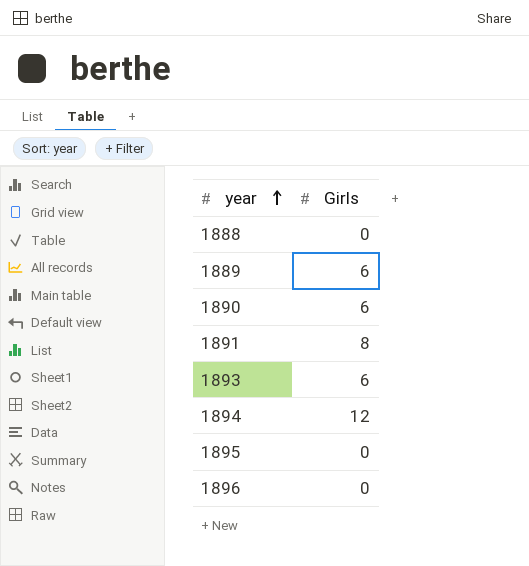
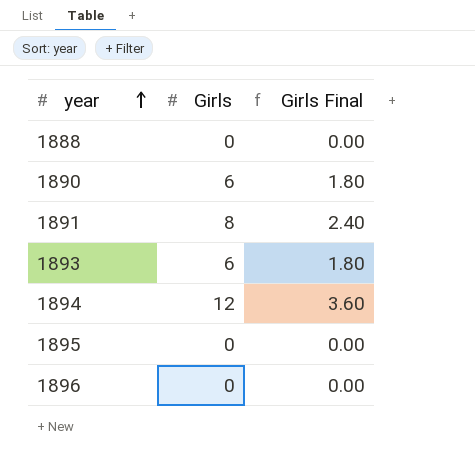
column Girls Final | formula: none -> [Girls] * 0.3
row 1889: 6 -> none

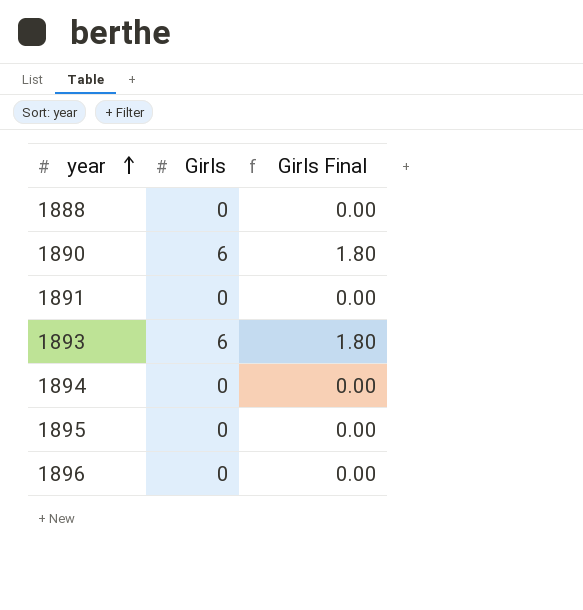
1891 | Girls: 8 -> 0
1891 | Girls Final: 2.40 -> 0.00
1894 | Girls: 12 -> 0
1894 | Girls Final: 3.60 -> 0.00

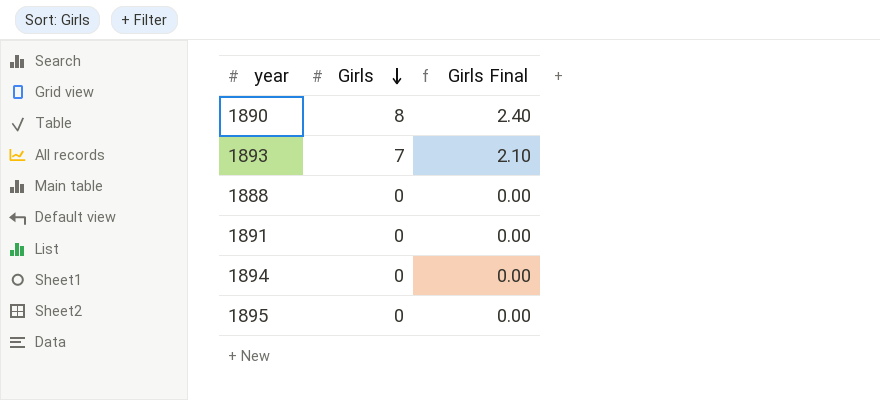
row order: year ascending -> Girls descending
row 1896: 0 | 0.00 -> none
1890 | Girls: 6 -> 8
1890 | Girls Final: 1.80 -> 2.40
1893 | Girls: 6 -> 7
1893 | Girls Final: 1.80 -> 2.10

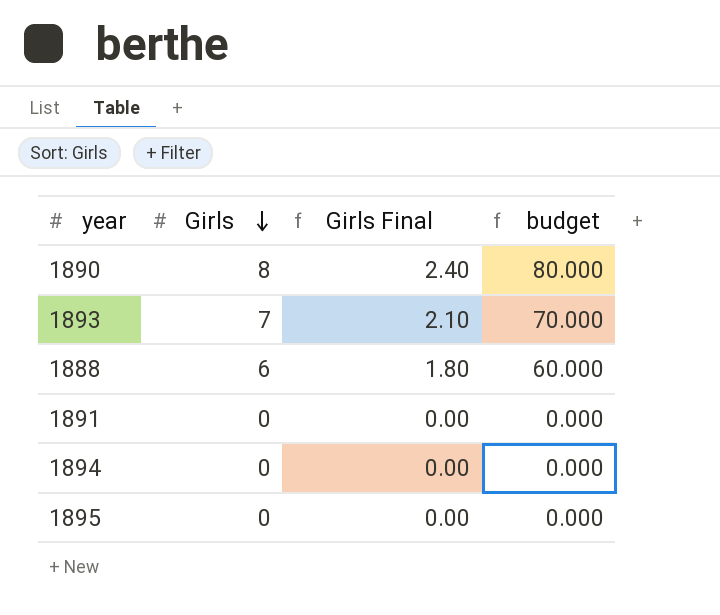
column budget | formula: none -> [Girls] * 10
1888 | Girls: 0 -> 6
1888 | Girls Final: 0.00 -> 1.80

